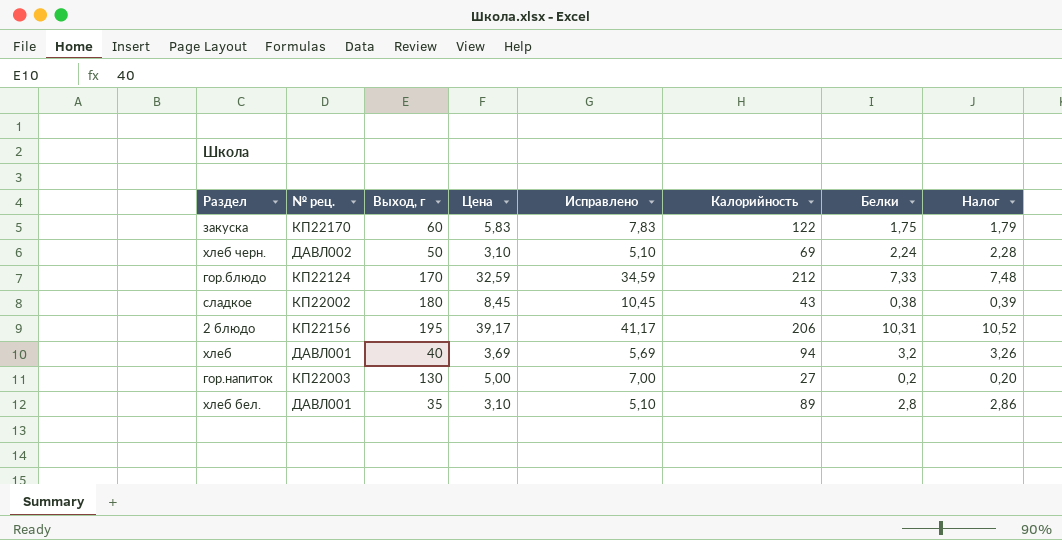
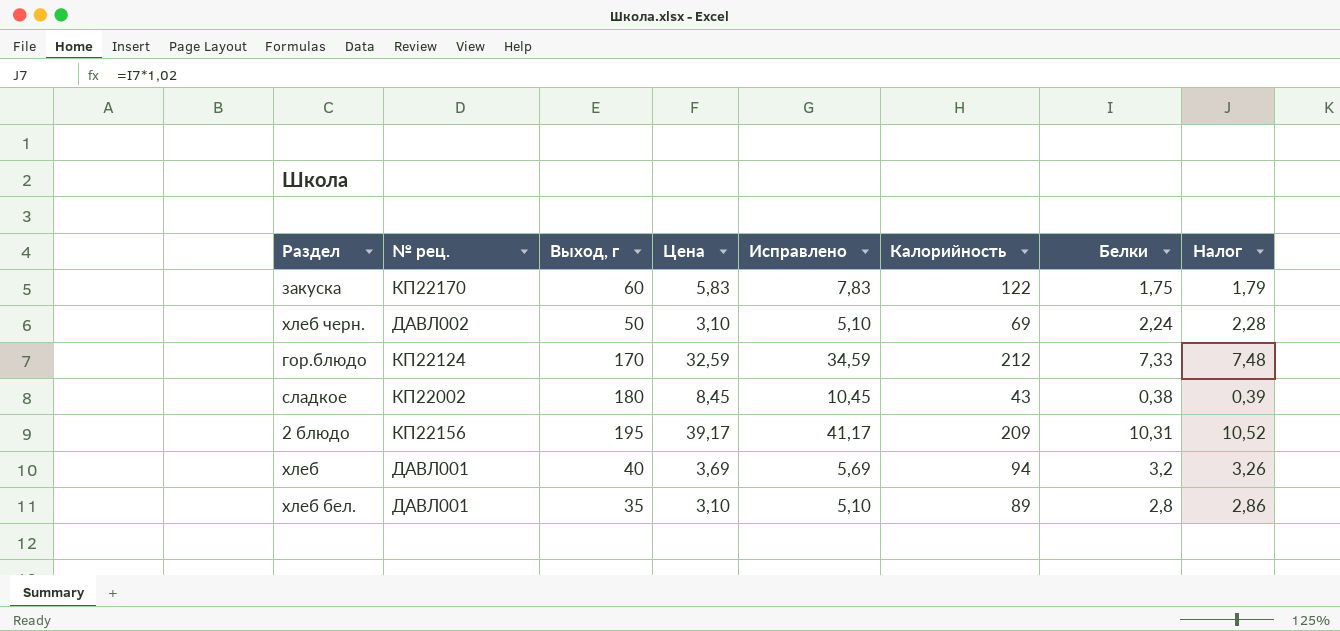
row гор.напиток: КП22003 | 130 | 5,00 | 7,00 | 27 | 0,2 | 0,20 -> none
2 блюдо | Калорийность: 206 -> 209

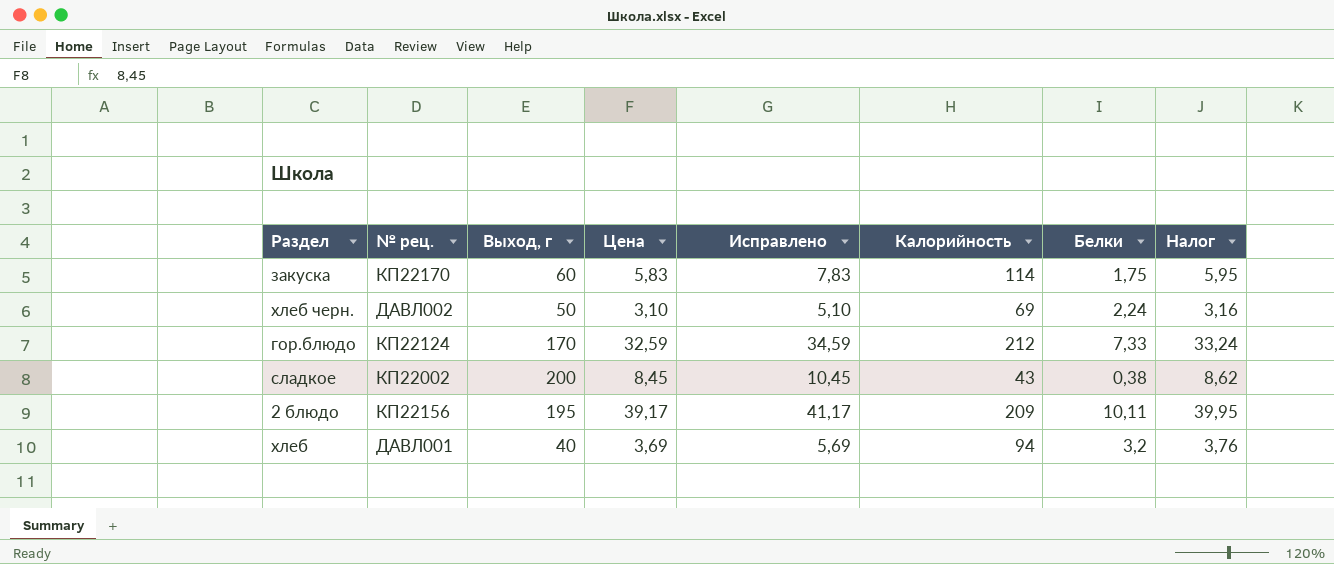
column Налог | formula: [Белки] * 1,02 -> [Цена] * 1,02
row хлеб бел.: ДАВЛ001 | 35 | 3,10 | 5,10 | 89 | 2,8 | 2,86 -> none
закуска | Калорийность: 122 -> 114
сладкое | Выход, г: 180 -> 200
2 блюдо | Белки: 10,31 -> 10,11

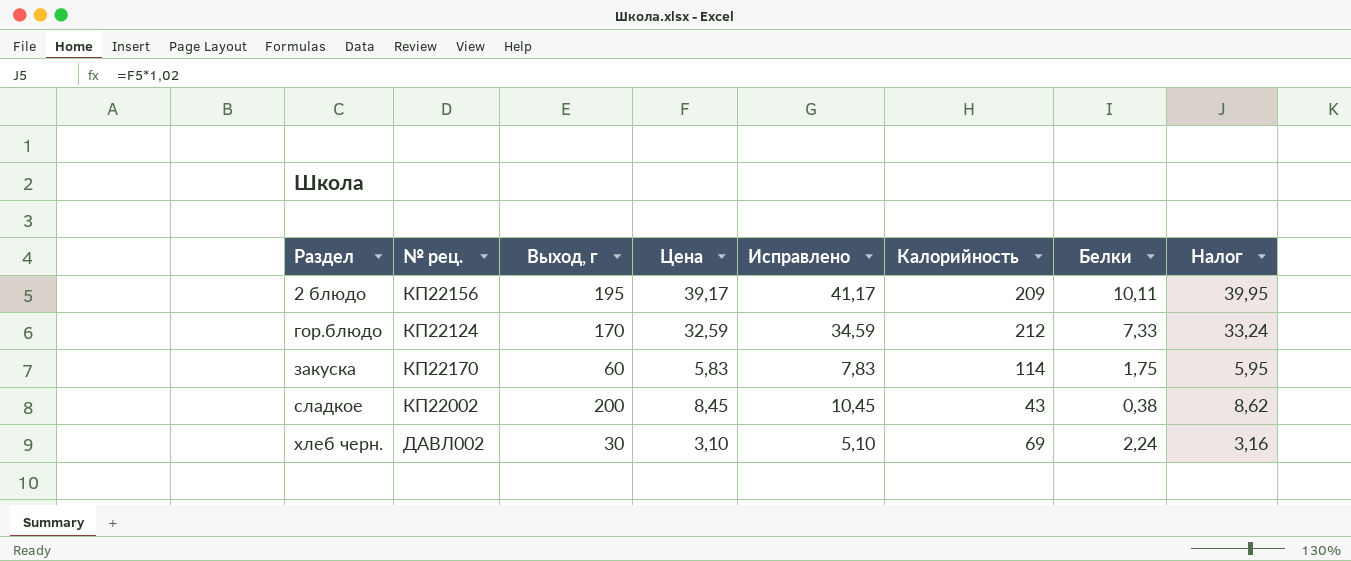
row order: none -> Раздел ascending
row хлеб: ДАВЛ001 | 40 | 3,69 | 5,69 | 94 | 3,2 | 3,76 -> none
хлеб черн. | Выход, г: 50 -> 30

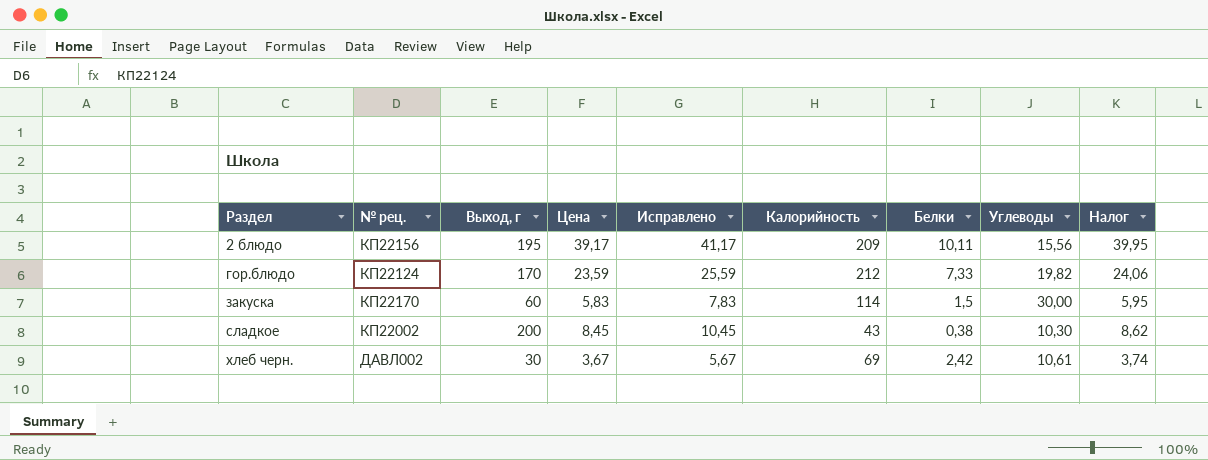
column Углеводы | position: none -> 8
гор.блюдо | Цена: 32,59 -> 23,59
гор.блюдо | Исправлено: 34,59 -> 25,59
гор.блюдо | Налог: 33,24 -> 24,06
закуска | Белки: 1,75 -> 1,5
хлеб черн. | Цена: 3,10 -> 3,67
хлеб черн. | Исправлено: 5,10 -> 5,67
хлеб черн. | Белки: 2,24 -> 2,42
хлеб черн. | Налог: 3,16 -> 3,74

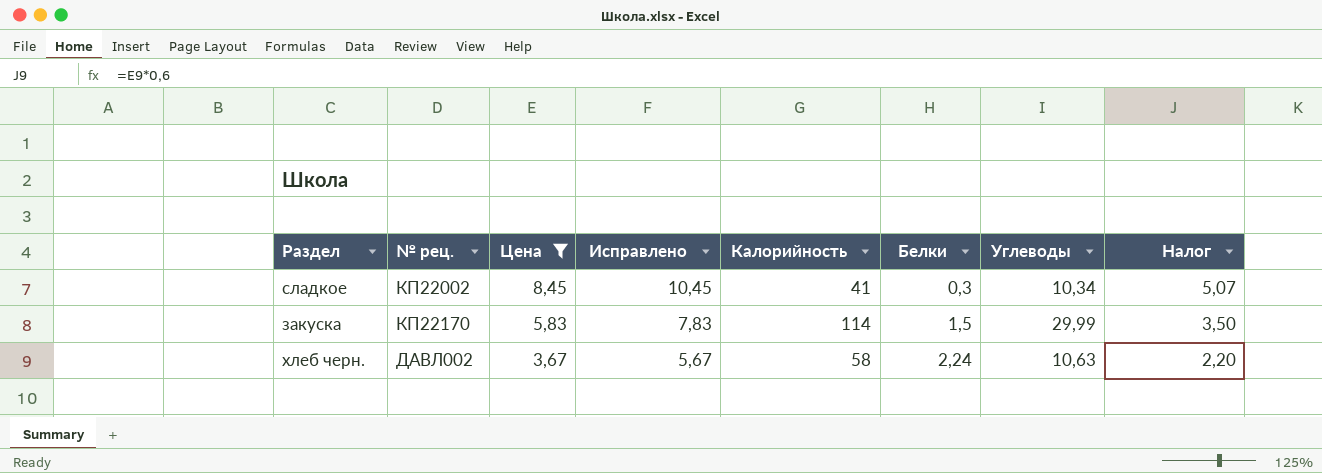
filter: none -> Цена <= 8,45
row order: Раздел ascending -> Цена descending
column Выход, г | position: 3 -> none
column Налог | formula: [Цена] * 1,02 -> [Цена] * 0,6
сладкое | Калорийность: 43 -> 41
сладкое | Белки: 0,38 -> 0,3
сладкое | Углеводы: 10,30 -> 10,34
закуска | Углеводы: 30,00 -> 29,99
хлеб черн. | Калорийность: 69 -> 58
хлеб черн. | Белки: 2,42 -> 2,24
хлеб черн. | Углеводы: 10,61 -> 10,63

